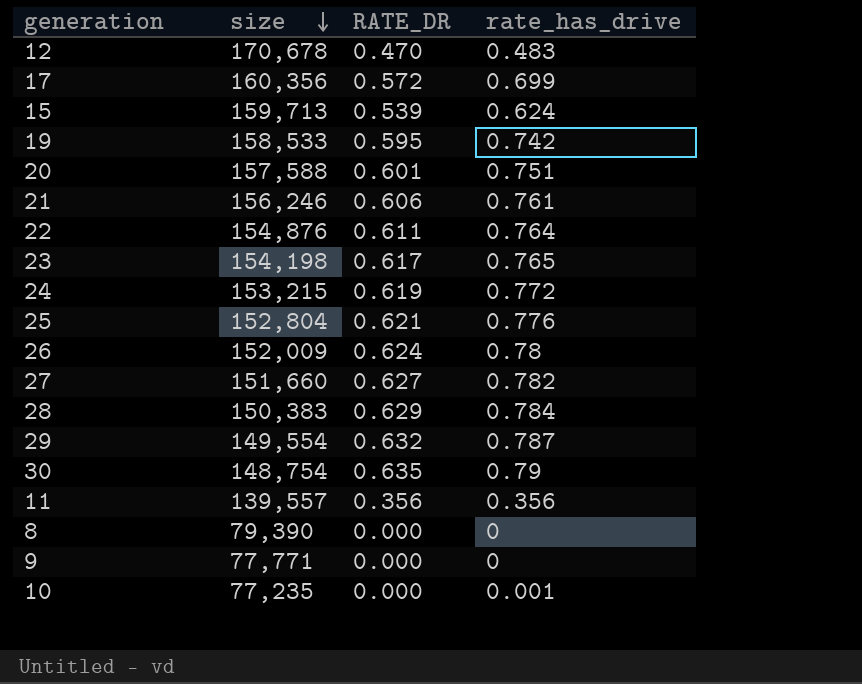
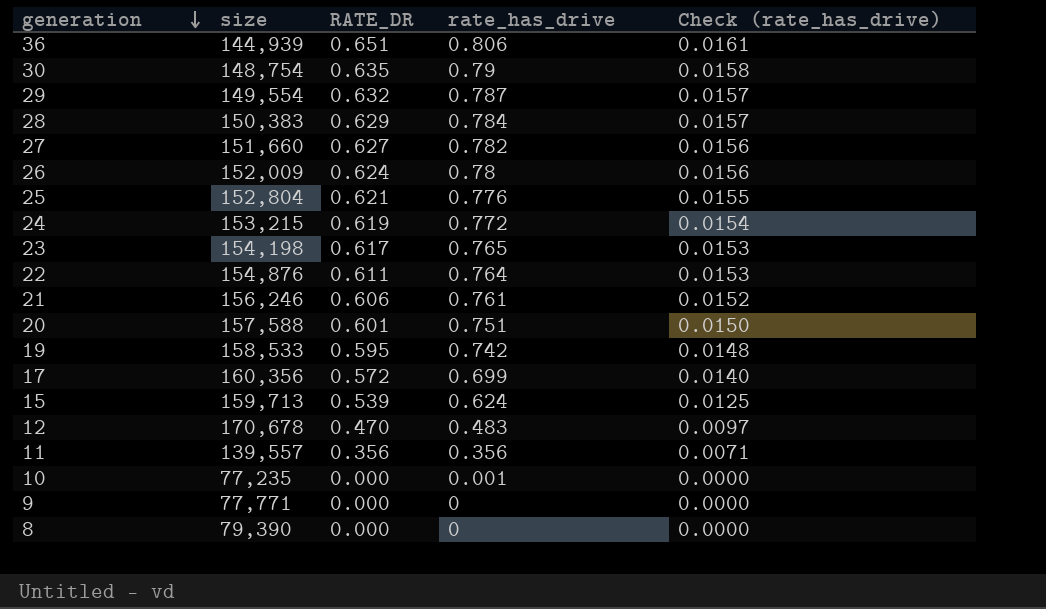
row order: size descending -> generation descending
column Check (rate_has_drive) | formula: none -> [rate_has_drive] * 0.02
row 36: none -> 144,939 | 0.651 | 0.806 | 0.0161

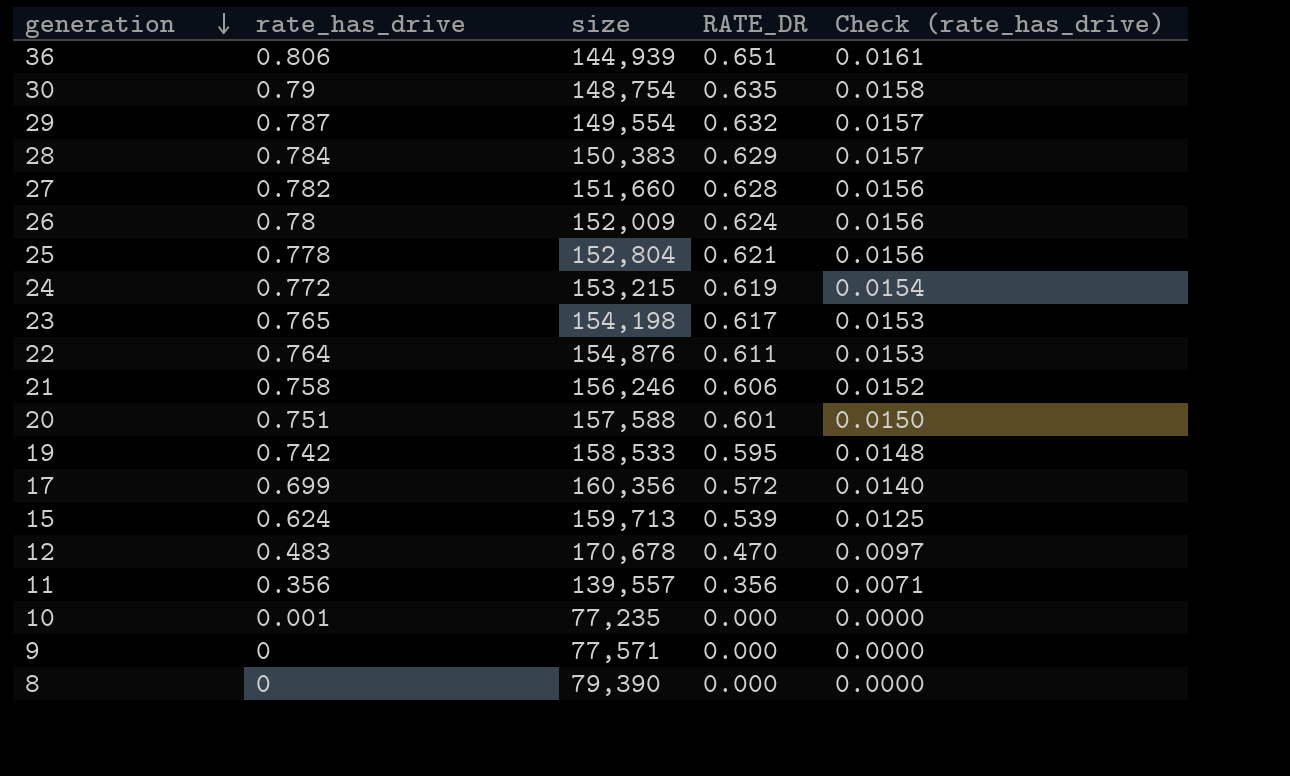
column rate_has_drive | position: 4 -> 2
27 | RATE_DR: 0.627 -> 0.628
25 | rate_has_drive: 0.776 -> 0.778
25 | Check (rate_has_drive): 0.0155 -> 0.0156
21 | rate_has_drive: 0.761 -> 0.758
9 | size: 77,771 -> 77,571

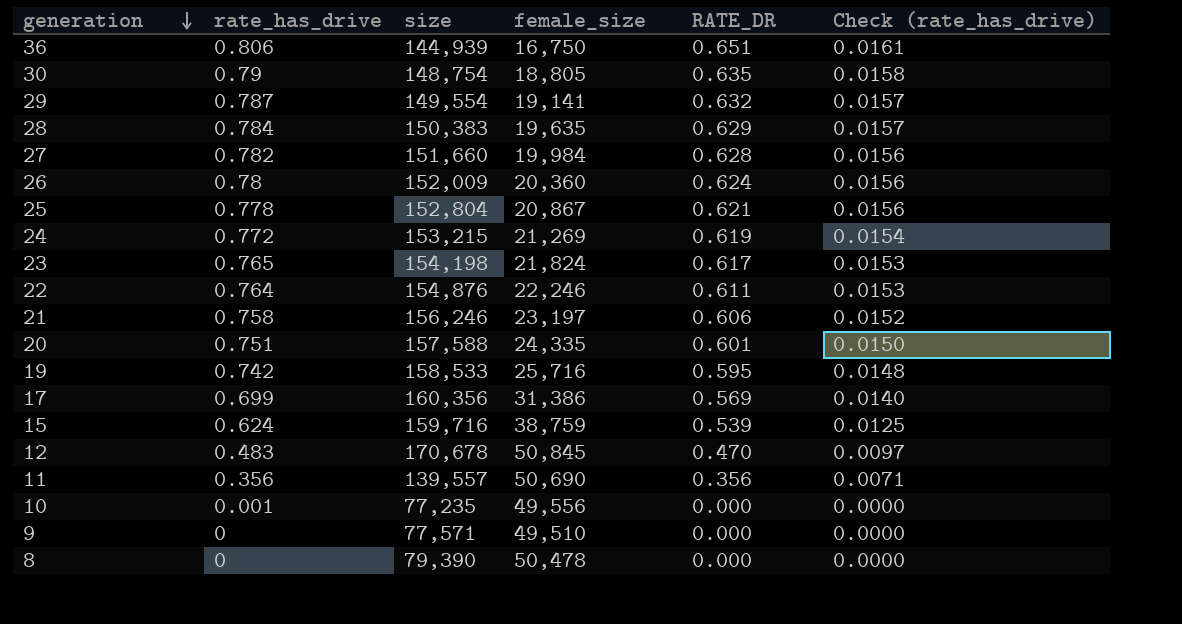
column female_size | position: none -> 4
17 | RATE_DR: 0.572 -> 0.569
15 | size: 159,713 -> 159,716

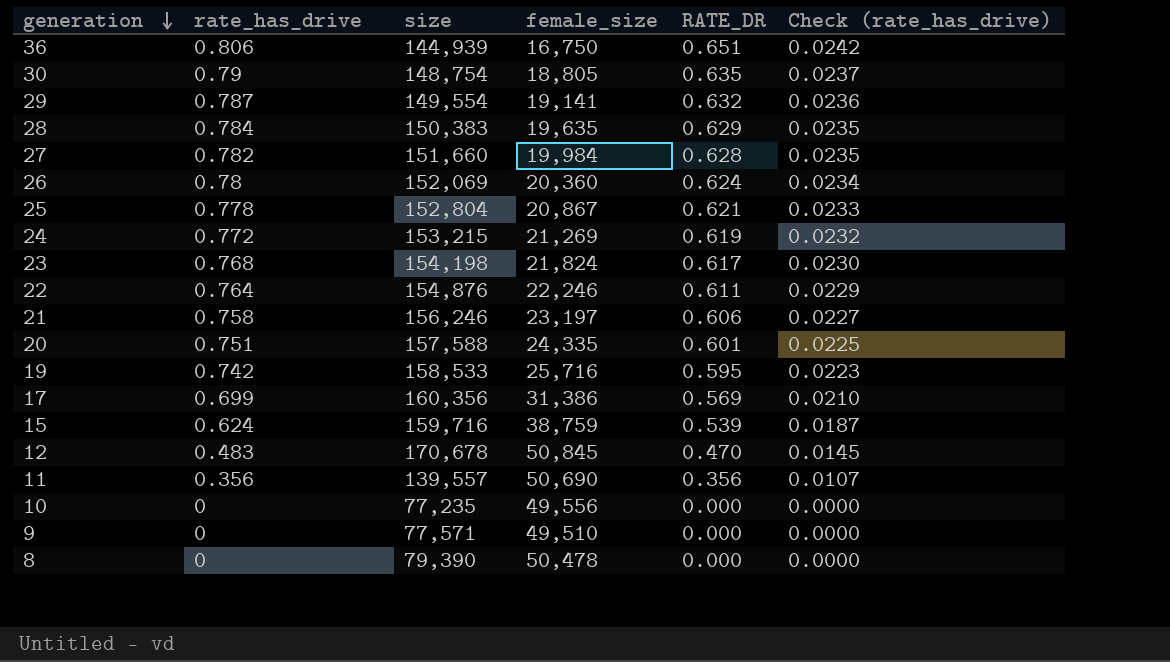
column Check (rate_has_drive) | formula: [rate_has_drive] * 0.02 -> [rate_has_drive] * 0.03
26 | size: 152,009 -> 152,069
23 | rate_has_drive: 0.765 -> 0.768
10 | rate_has_drive: 0.001 -> 0

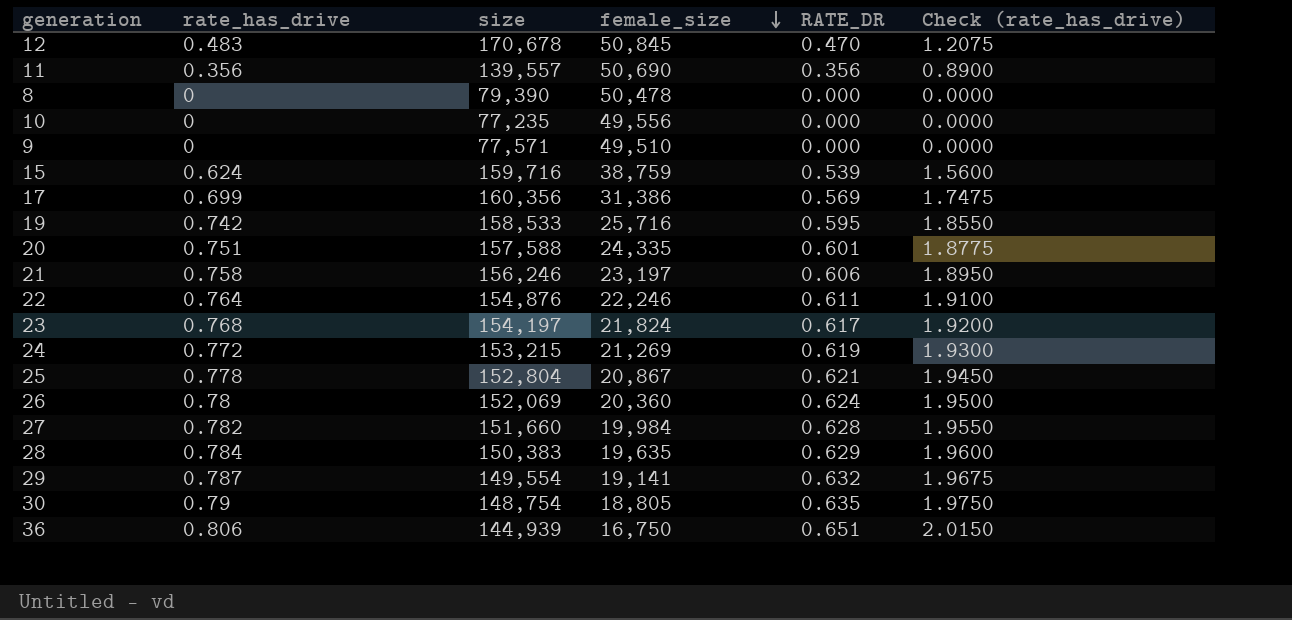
row order: generation descending -> female_size descending
column Check (rate_has_drive) | formula: [rate_has_drive] * 0.03 -> [rate_has_drive] * 2.5
23 | size: 154,198 -> 154,197

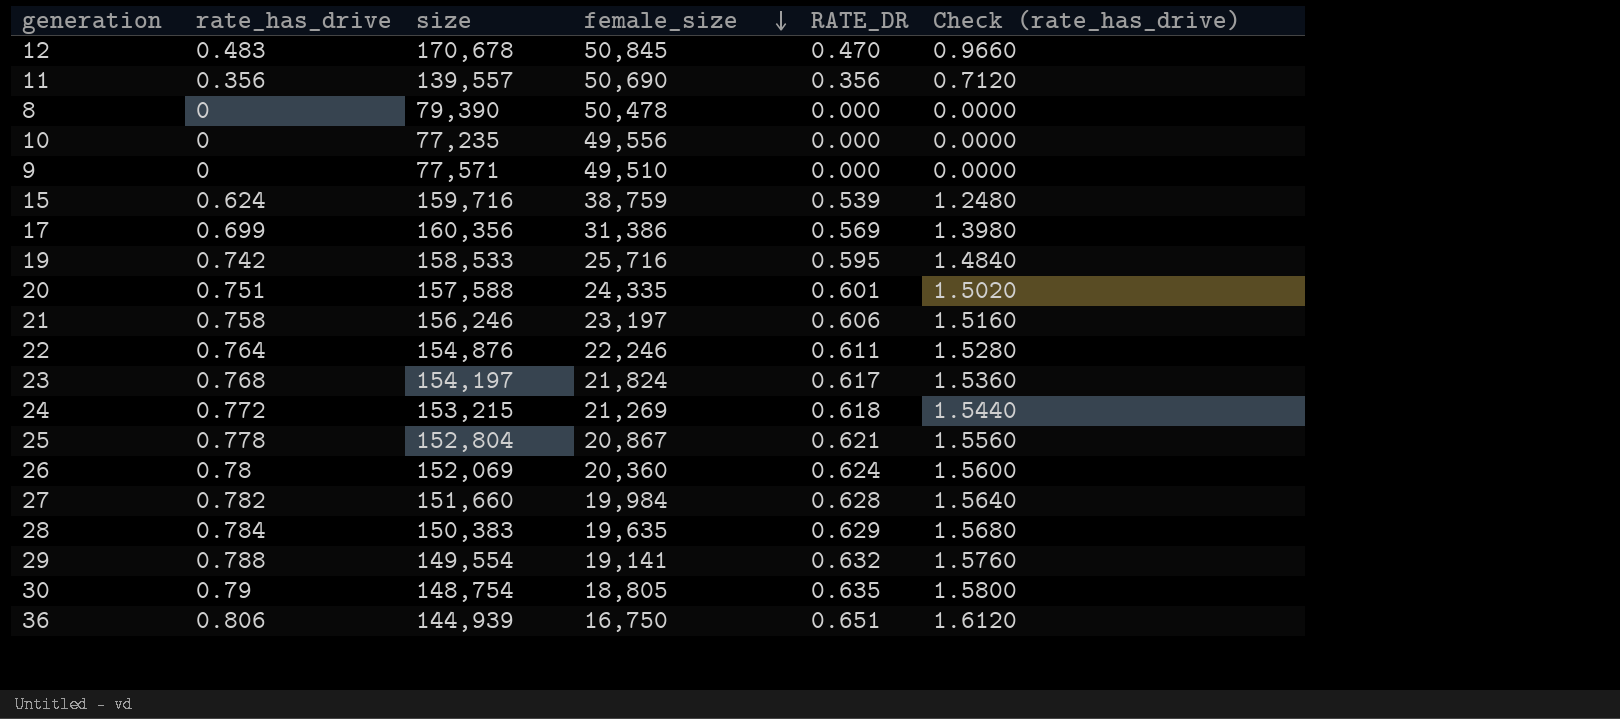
column Check (rate_has_drive) | formula: [rate_has_drive] * 2.5 -> [rate_has_drive] * 2
24 | RATE_DR: 0.619 -> 0.618
29 | rate_has_drive: 0.787 -> 0.788

